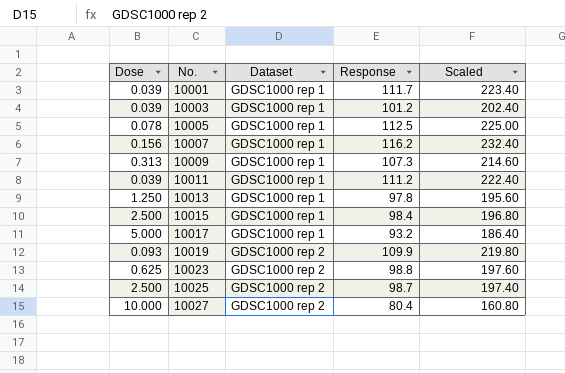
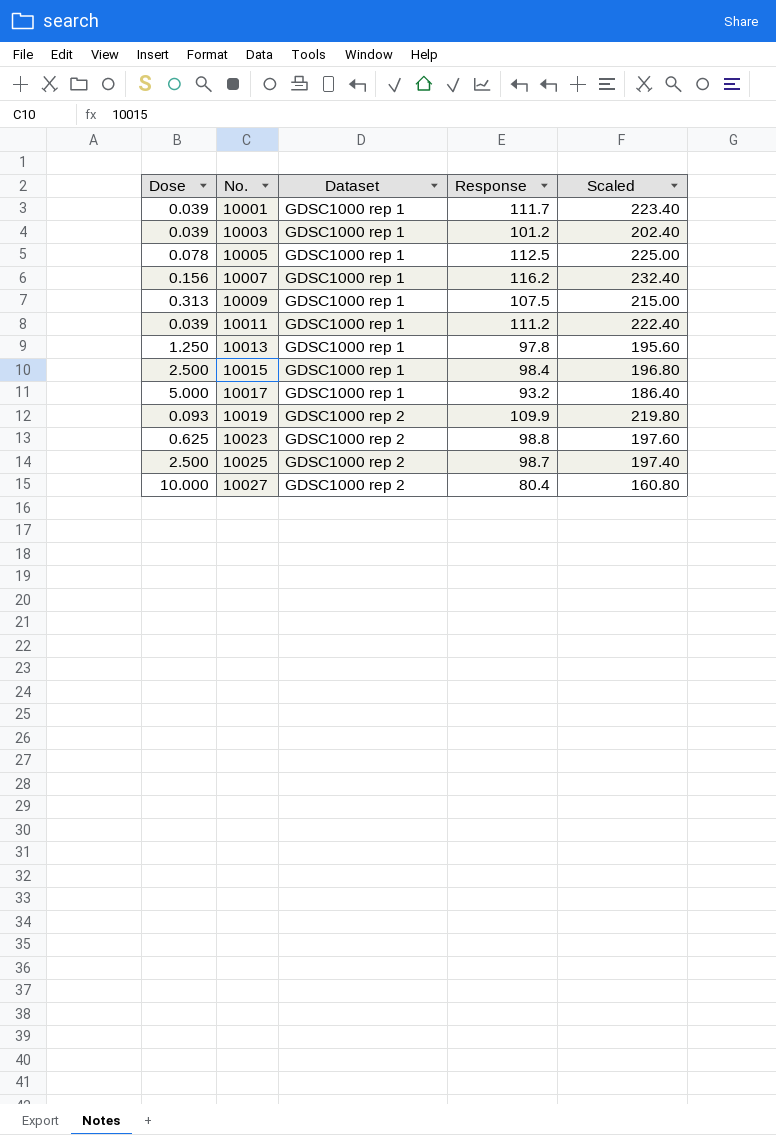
10009 | Response: 107.3 -> 107.5
10009 | Scaled: 214.60 -> 215.00

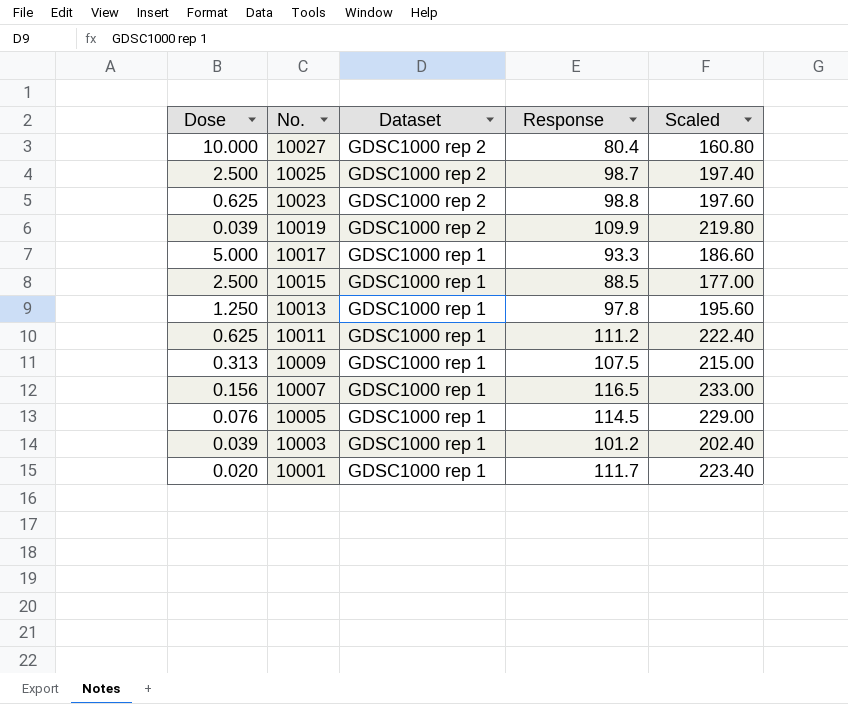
row order: No. ascending -> No. descending
10019 | Dose: 0.093 -> 0.039
10017 | Response: 93.2 -> 93.3
10017 | Scaled: 186.40 -> 186.60
10015 | Response: 98.4 -> 88.5
10015 | Scaled: 196.80 -> 177.00
10011 | Dose: 0.039 -> 0.625
10007 | Response: 116.2 -> 116.5
10007 | Scaled: 232.40 -> 233.00
10005 | Dose: 0.078 -> 0.076
10005 | Response: 112.5 -> 114.5
10005 | Scaled: 225.00 -> 229.00
10001 | Dose: 0.039 -> 0.020

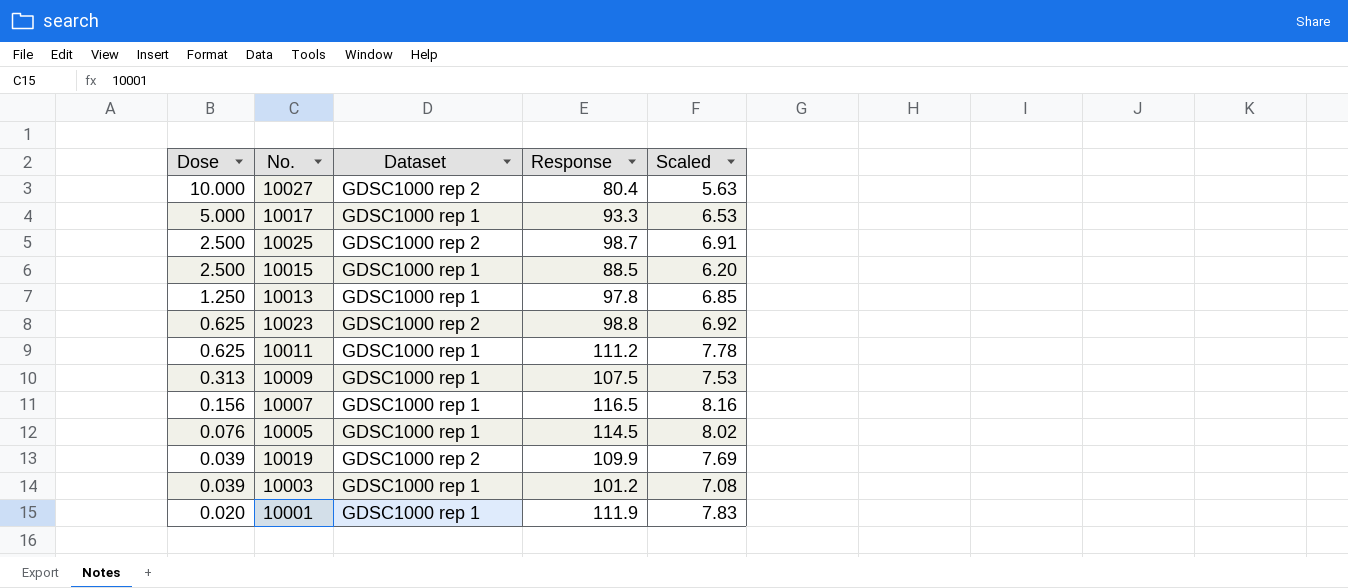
row order: No. descending -> Dose descending
column Scaled | formula: [Response] * 2 -> [Response] * 0.07
10001 | Response: 111.7 -> 111.9

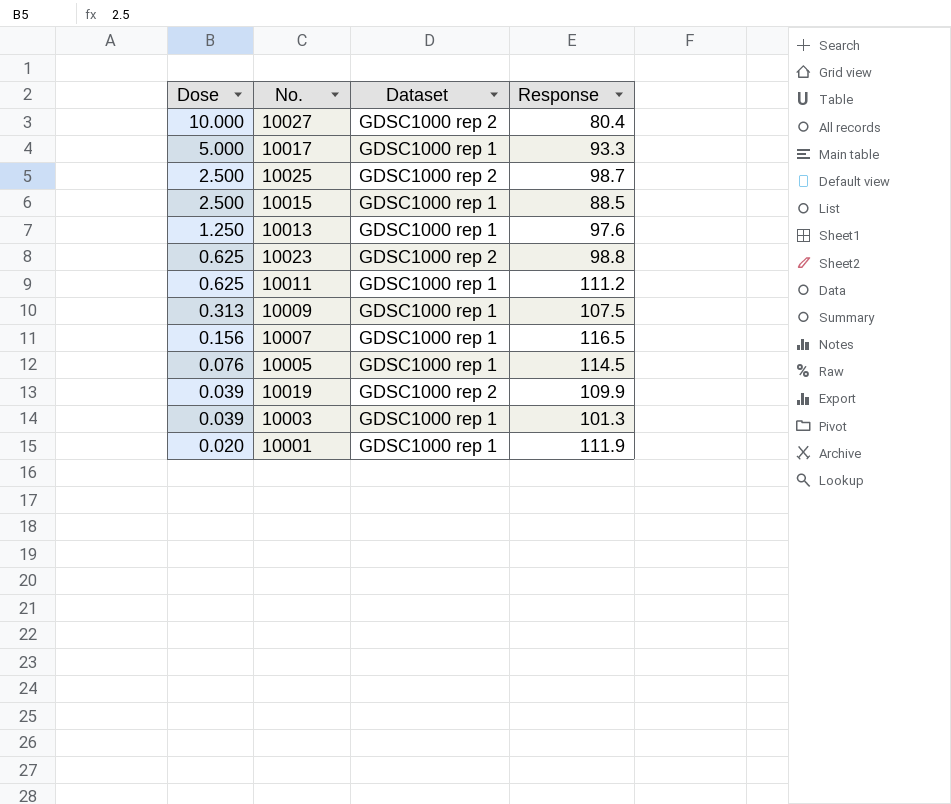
column Scaled | formula: [Response] * 0.07 -> none
10013 | Response: 97.8 -> 97.6
10003 | Response: 101.2 -> 101.3

